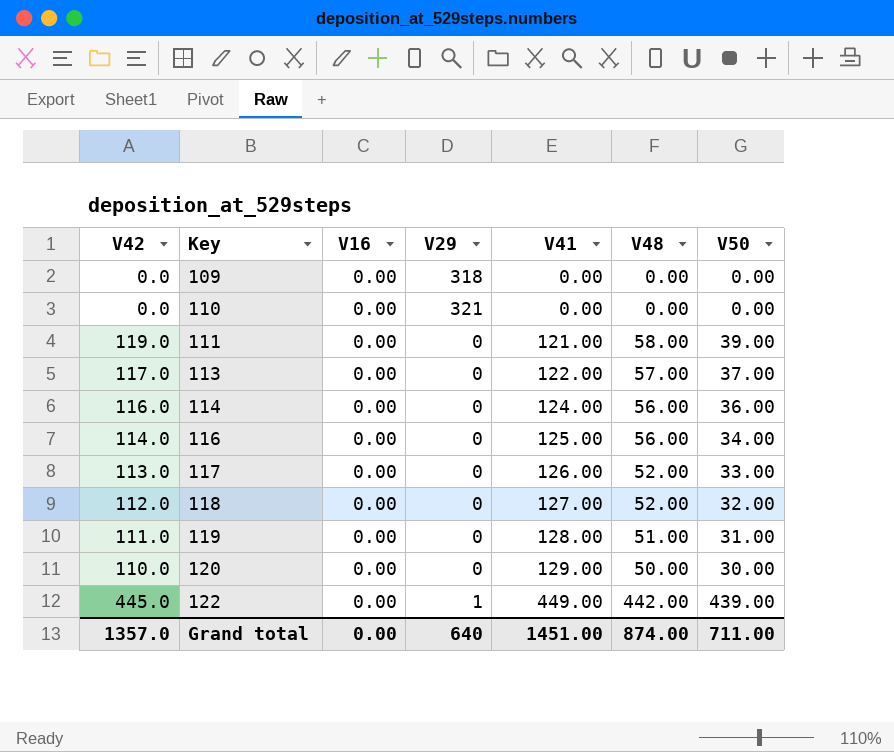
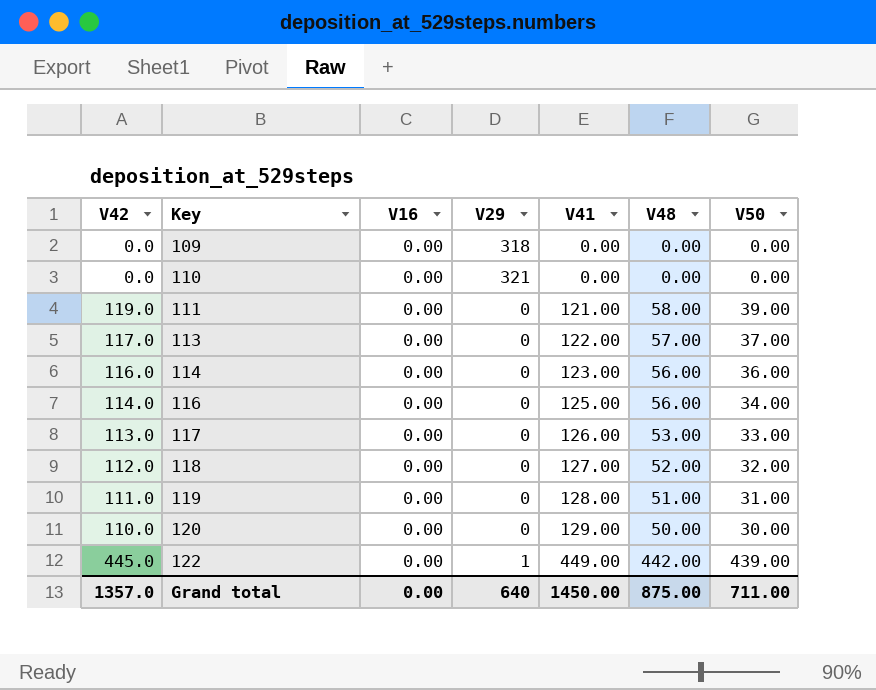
114 | V41: 124.00 -> 123.00
117 | V48: 52.00 -> 53.00
Grand total | V41: 1451.00 -> 1450.00
Grand total | V48: 874.00 -> 875.00

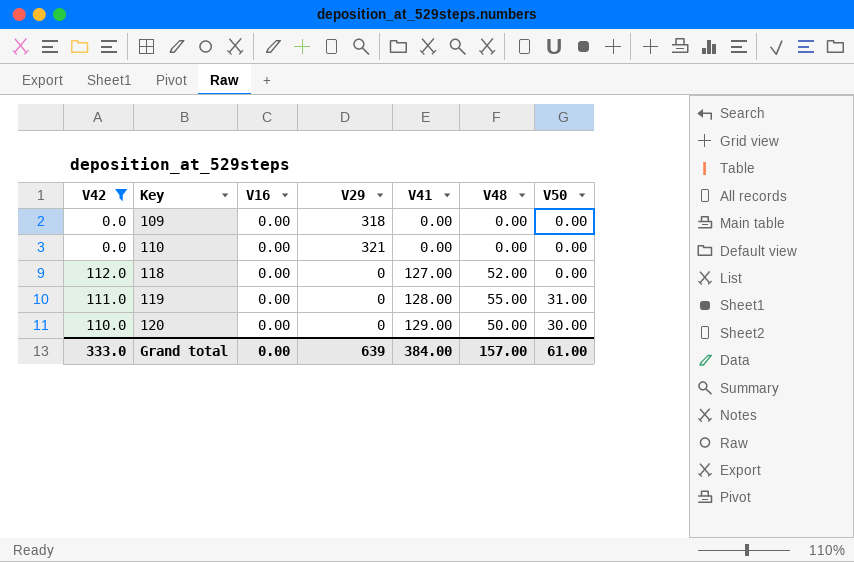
filter: none -> V42 <= 112.0
118 | V50: 32.00 -> 0.00
119 | V48: 51.00 -> 55.00
Grand total | V42: 1357.0 -> 333.0
Grand total | V29: 640 -> 639
Grand total | V41: 1450.00 -> 384.00
Grand total | V48: 875.00 -> 157.00
Grand total | V50: 711.00 -> 61.00

